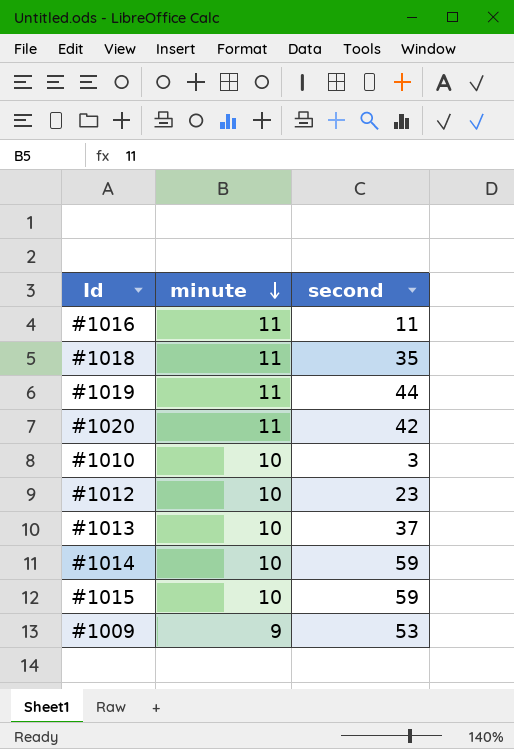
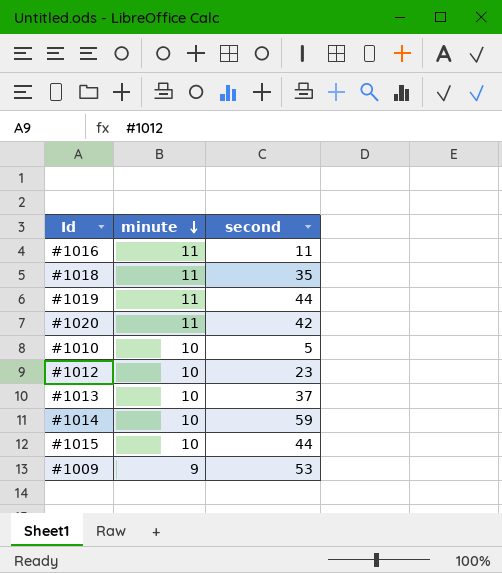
#1010 | second: 3 -> 5
#1015 | second: 59 -> 44

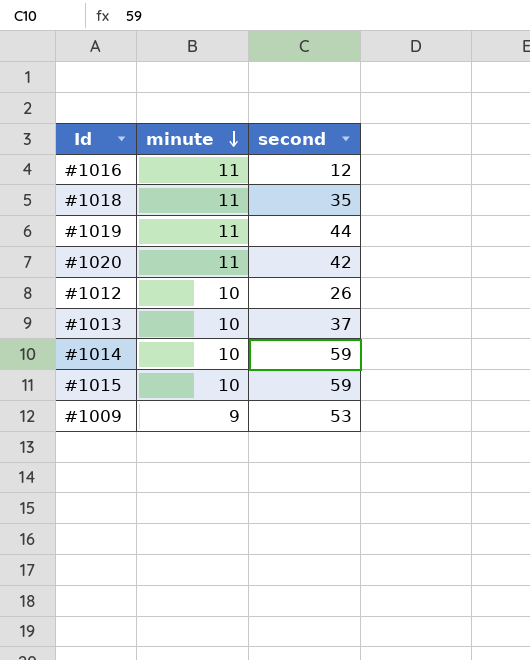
row #1010: 10 | 5 -> none
#1016 | second: 11 -> 12
#1012 | second: 23 -> 26
#1015 | second: 44 -> 59

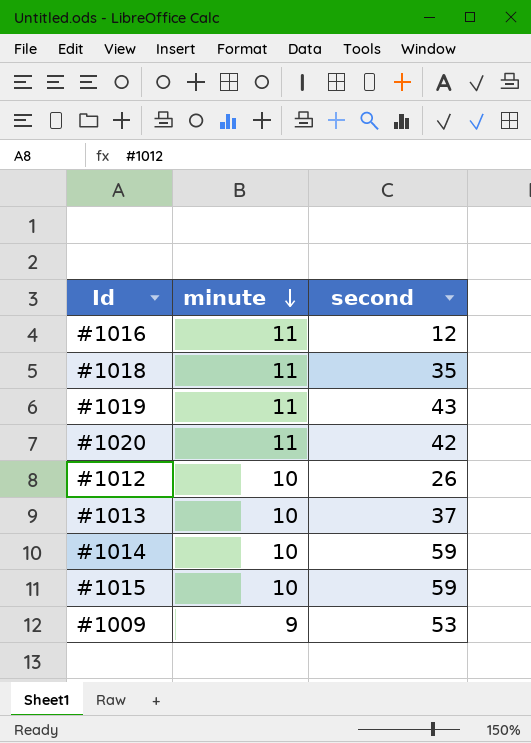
#1019 | second: 44 -> 43

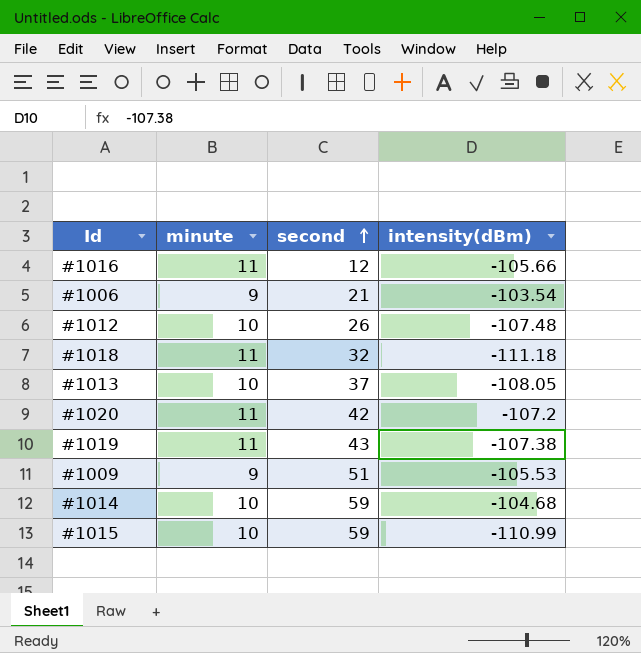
row order: minute descending -> second ascending
column intensity(dBm) | position: none -> 4
row #1006: none -> 9 | 21 | -103.54
#1018 | second: 35 -> 32
#1009 | second: 53 -> 51

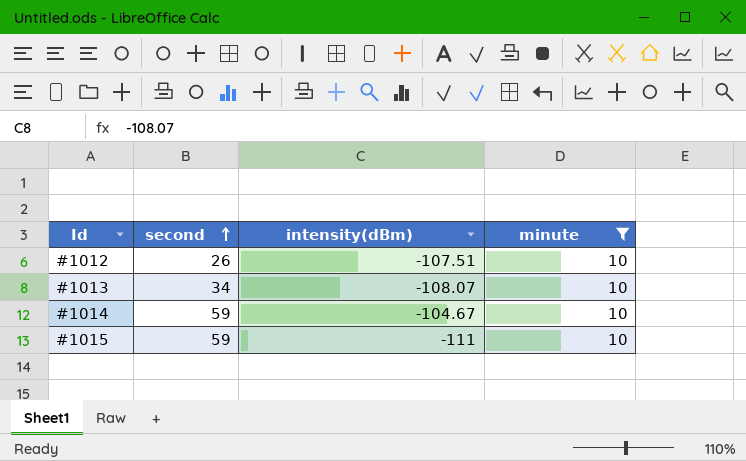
filter: none -> minute = 10
column minute | position: 2 -> 4
#1012 | intensity(dBm): -107.48 -> -107.51
#1013 | second: 37 -> 34
#1013 | intensity(dBm): -108.05 -> -108.07
#1014 | intensity(dBm): -104.68 -> -104.67
#1015 | intensity(dBm): -110.99 -> -111

